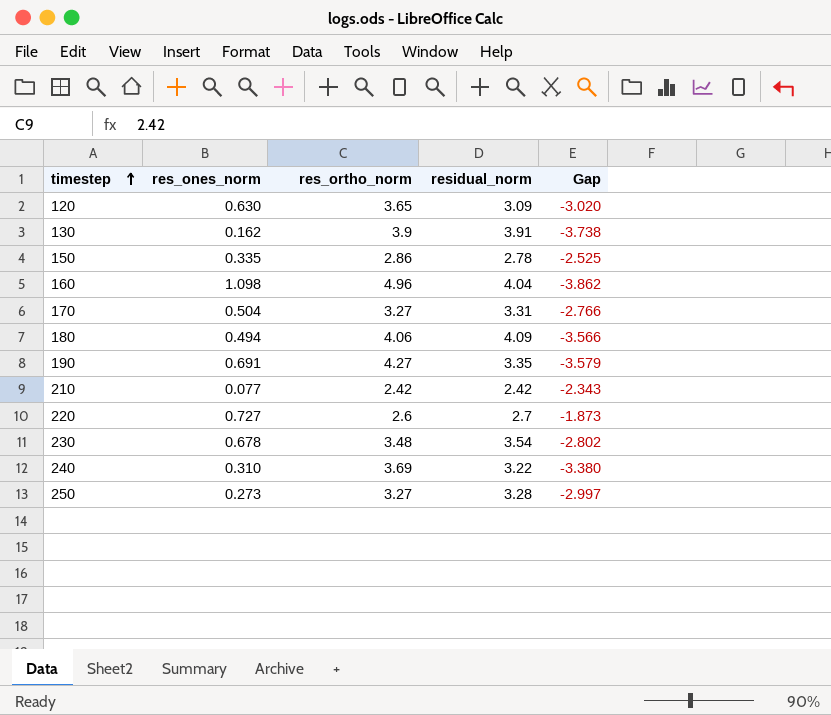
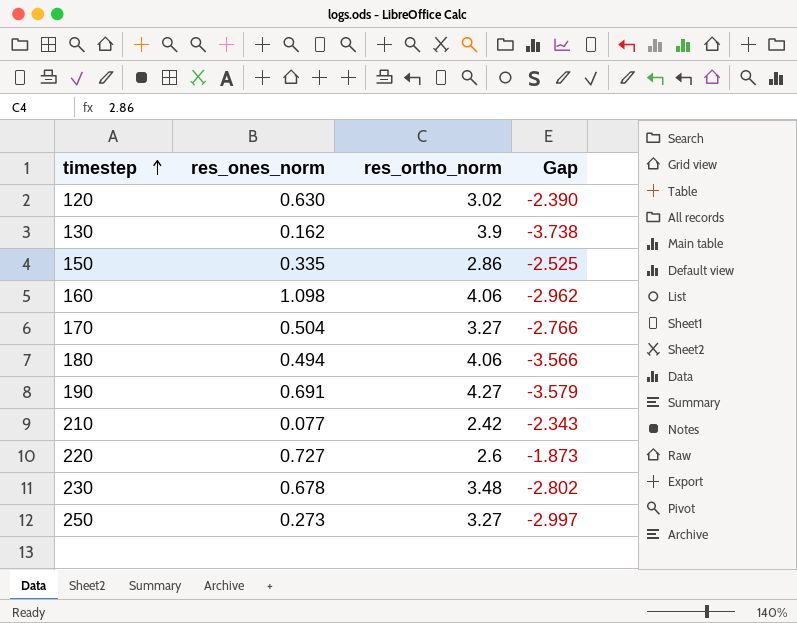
column residual_norm | position: 4 -> none
row 240: 0.310 | 3.69 | 3.22 | -3.380 -> none
120 | res_ortho_norm: 3.65 -> 3.02
120 | Gap: -3.020 -> -2.390
160 | res_ortho_norm: 4.96 -> 4.06
160 | Gap: -3.862 -> -2.962

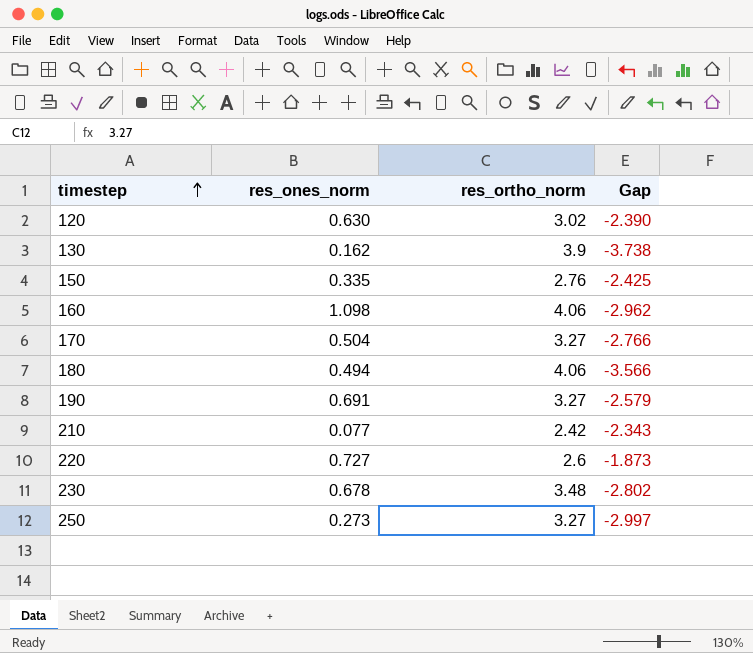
150 | res_ortho_norm: 2.86 -> 2.76
150 | Gap: -2.525 -> -2.425
190 | res_ortho_norm: 4.27 -> 3.27
190 | Gap: -3.579 -> -2.579

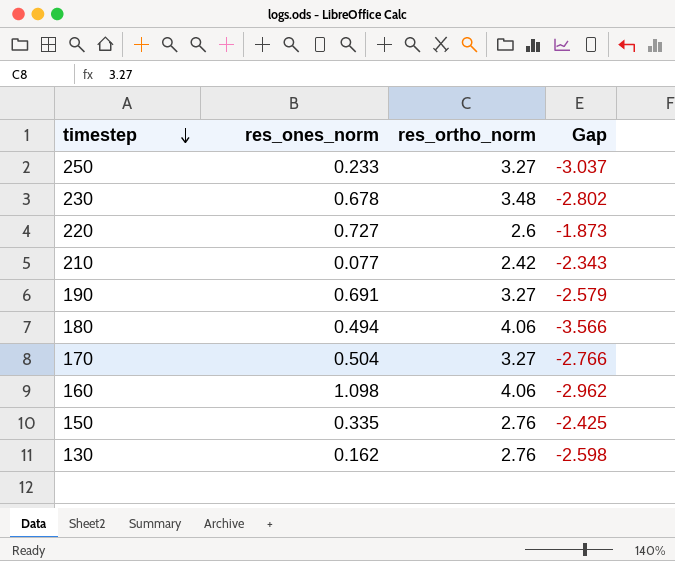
row order: timestep ascending -> timestep descending
row 120: 0.630 | 3.02 | -2.390 -> none
250 | res_ones_norm: 0.273 -> 0.233
250 | Gap: -2.997 -> -3.037
130 | res_ortho_norm: 3.9 -> 2.76
130 | Gap: -3.738 -> -2.598

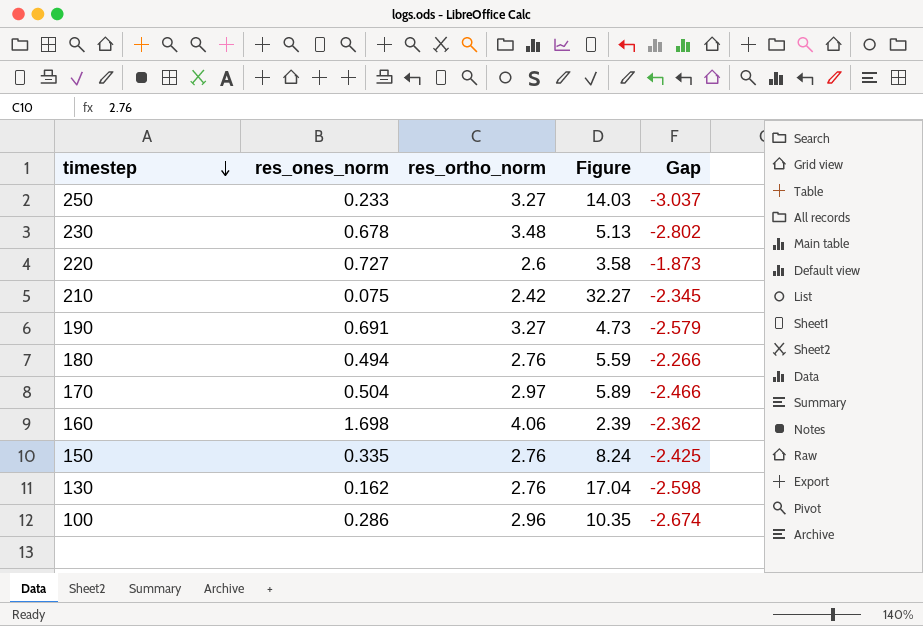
column Figure | formula: none -> [res_ortho_norm] / [res_ones_norm]
210 | res_ones_norm: 0.077 -> 0.075
210 | Gap: -2.343 -> -2.345
180 | res_ortho_norm: 4.06 -> 2.76
180 | Gap: -3.566 -> -2.266
170 | res_ortho_norm: 3.27 -> 2.97
170 | Gap: -2.766 -> -2.466
160 | res_ones_norm: 1.098 -> 1.698
160 | Gap: -2.962 -> -2.362
row 100: none -> 0.286 | 2.96 | 10.35 | -2.674

